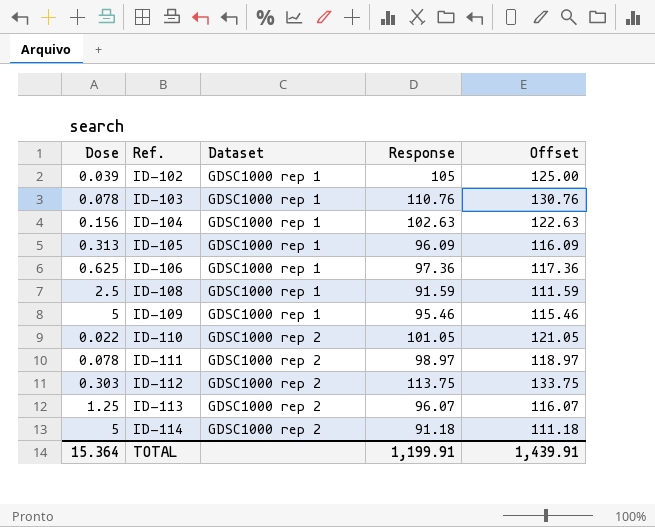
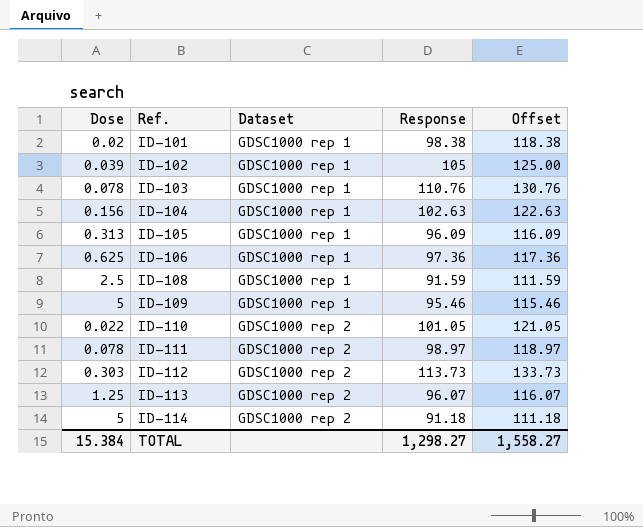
row ID-101: none -> 0.02 | GDSC1000 rep 1 | 98.38 | 118.38
ID-112 | Response: 113.75 -> 113.73
ID-112 | Offset: 133.75 -> 133.73
TOTAL | Dose: 15.364 -> 15.384
TOTAL | Response: 1,199.91 -> 1,298.27
TOTAL | Offset: 1,439.91 -> 1,558.27

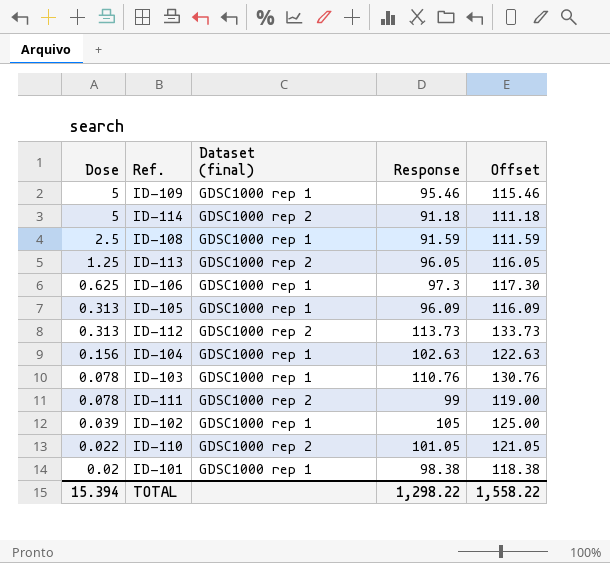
row order: Ref. ascending -> Dose descending
column name: Dataset -> Dataset (final)
ID-113 | Response: 96.07 -> 96.05
ID-113 | Offset: 116.07 -> 116.05
ID-106 | Response: 97.36 -> 97.3
ID-106 | Offset: 117.36 -> 117.30
ID-112 | Dose: 0.303 -> 0.313
ID-111 | Response: 98.97 -> 99
ID-111 | Offset: 118.97 -> 119.00
TOTAL | Dose: 15.384 -> 15.394
TOTAL | Response: 1,298.27 -> 1,298.22
TOTAL | Offset: 1,558.27 -> 1,558.22

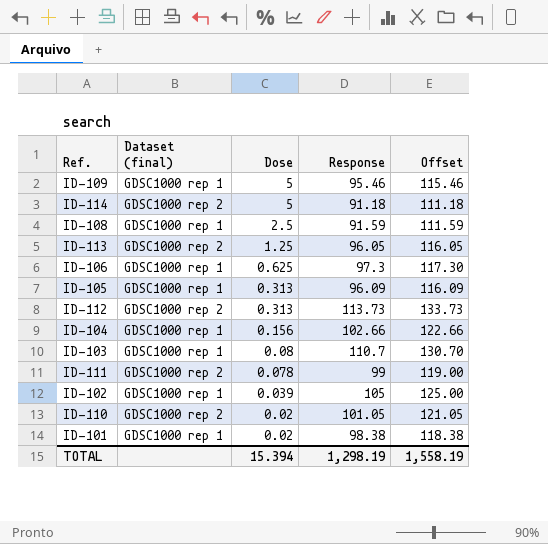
column Dose | position: 1 -> 3
ID-104 | Response: 102.63 -> 102.66
ID-104 | Offset: 122.63 -> 122.66
ID-103 | Dose: 0.078 -> 0.08
ID-103 | Response: 110.76 -> 110.7
ID-103 | Offset: 130.76 -> 130.70
ID-110 | Dose: 0.022 -> 0.02
TOTAL | Response: 1,298.22 -> 1,298.19
TOTAL | Offset: 1,558.22 -> 1,558.19

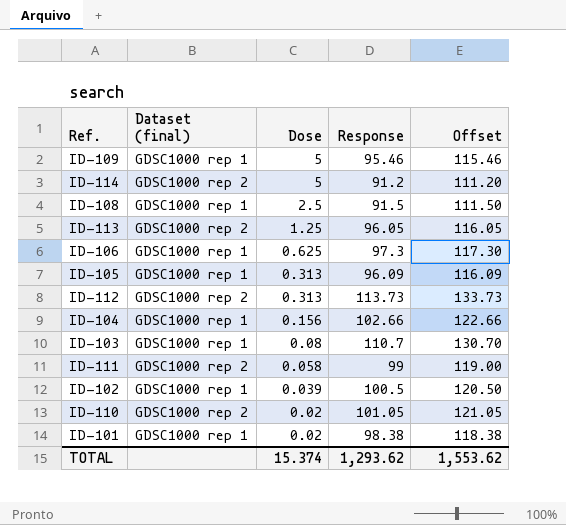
ID-114 | Response: 91.18 -> 91.2
ID-114 | Offset: 111.18 -> 111.20
ID-108 | Response: 91.59 -> 91.5
ID-108 | Offset: 111.59 -> 111.50
ID-111 | Dose: 0.078 -> 0.058
ID-102 | Response: 105 -> 100.5
ID-102 | Offset: 125.00 -> 120.50
TOTAL | Dose: 15.394 -> 15.374
TOTAL | Response: 1,298.19 -> 1,293.62
TOTAL | Offset: 1,558.19 -> 1,553.62

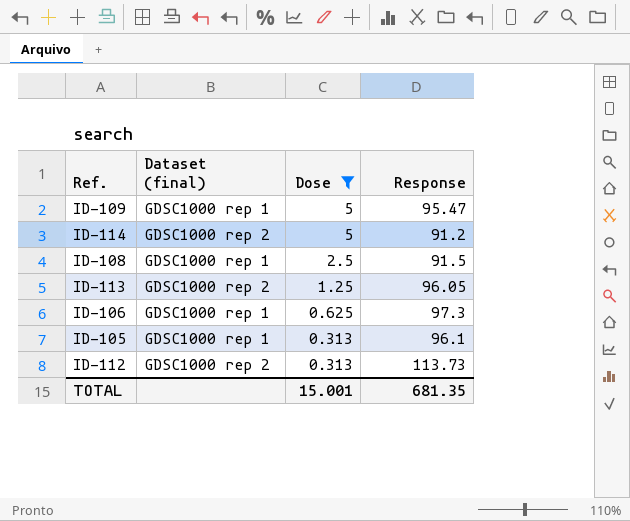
filter: none -> Dose >= 0.313
column Offset | formula: [Response] + 20 -> none
ID-109 | Response: 95.46 -> 95.47
ID-105 | Response: 96.09 -> 96.1
TOTAL | Dose: 15.374 -> 15.001
TOTAL | Response: 1,293.62 -> 681.35

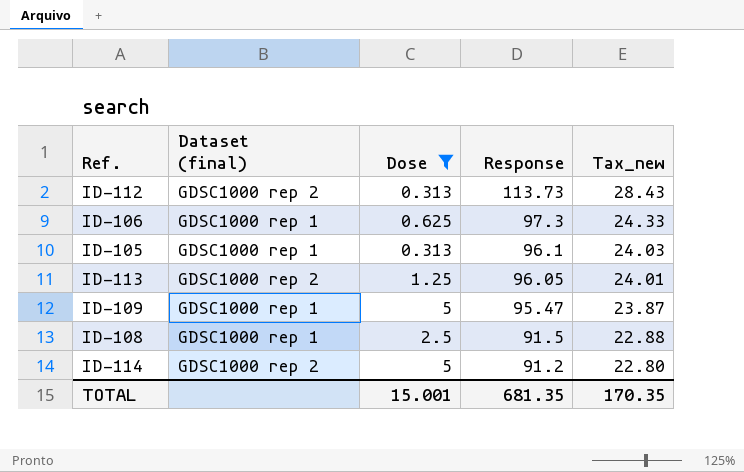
row order: Dose descending -> Response descending
column Tax_new | formula: none -> [Response] * 0.25

